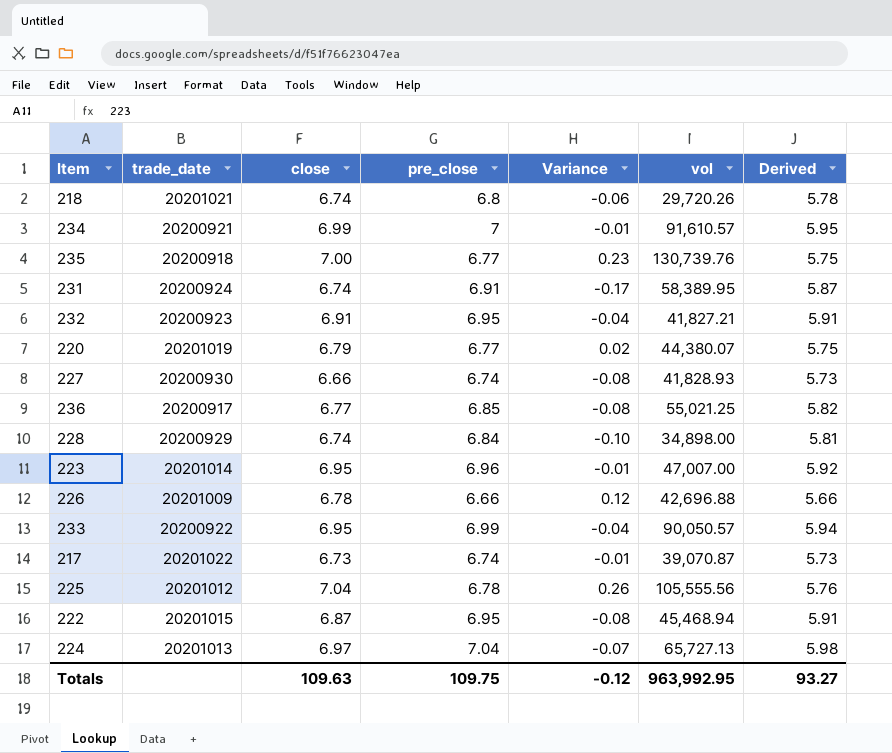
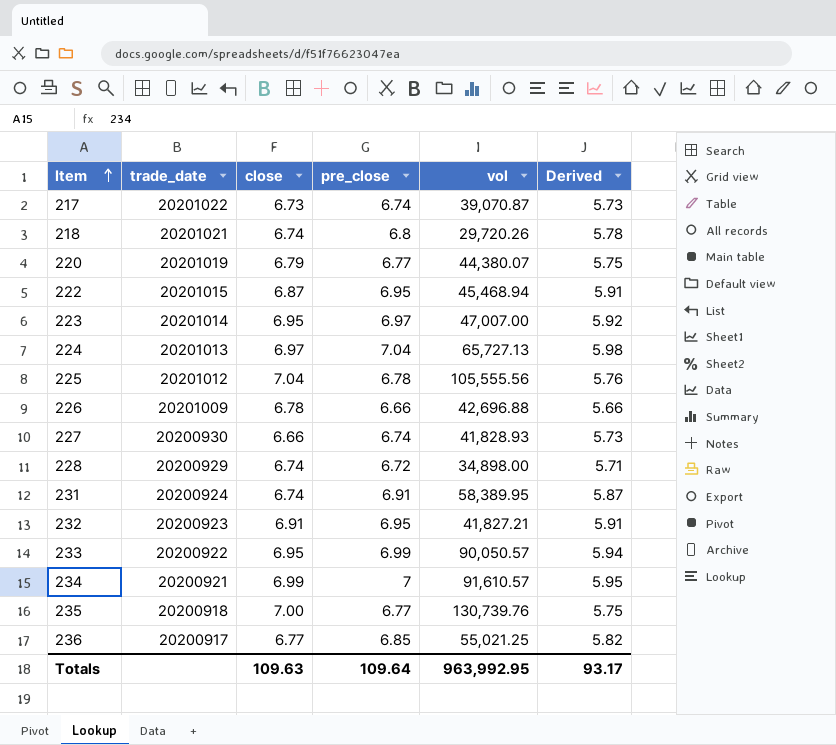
row order: none -> Item ascending
column Variance | formula: [close] - [pre_close] -> none
223 | pre_close: 6.96 -> 6.97
228 | pre_close: 6.84 -> 6.72
228 | Derived: 5.81 -> 5.71
Totals | pre_close: 109.75 -> 109.64
Totals | Derived: 93.27 -> 93.17

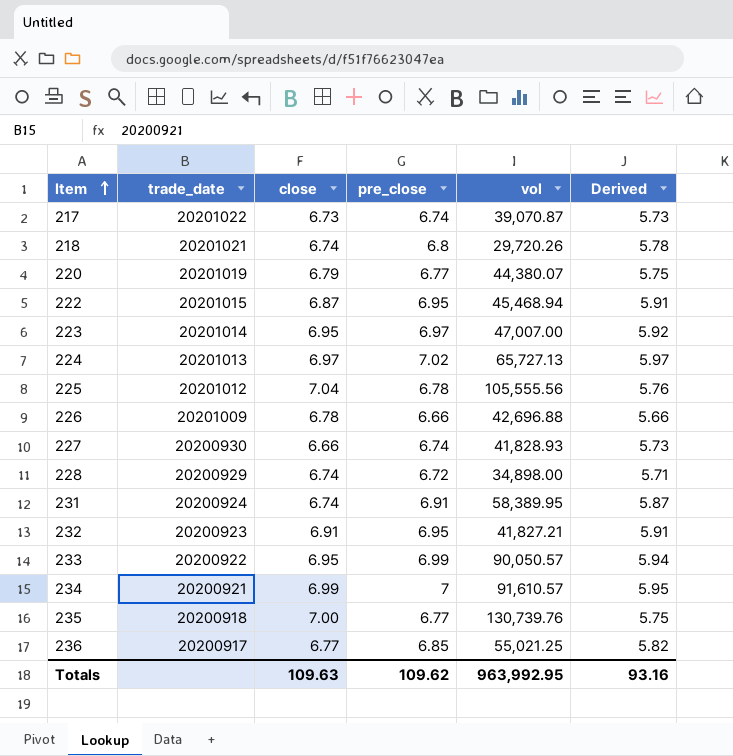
224 | pre_close: 7.04 -> 7.02
224 | Derived: 5.98 -> 5.97
Totals | pre_close: 109.64 -> 109.62
Totals | Derived: 93.17 -> 93.16

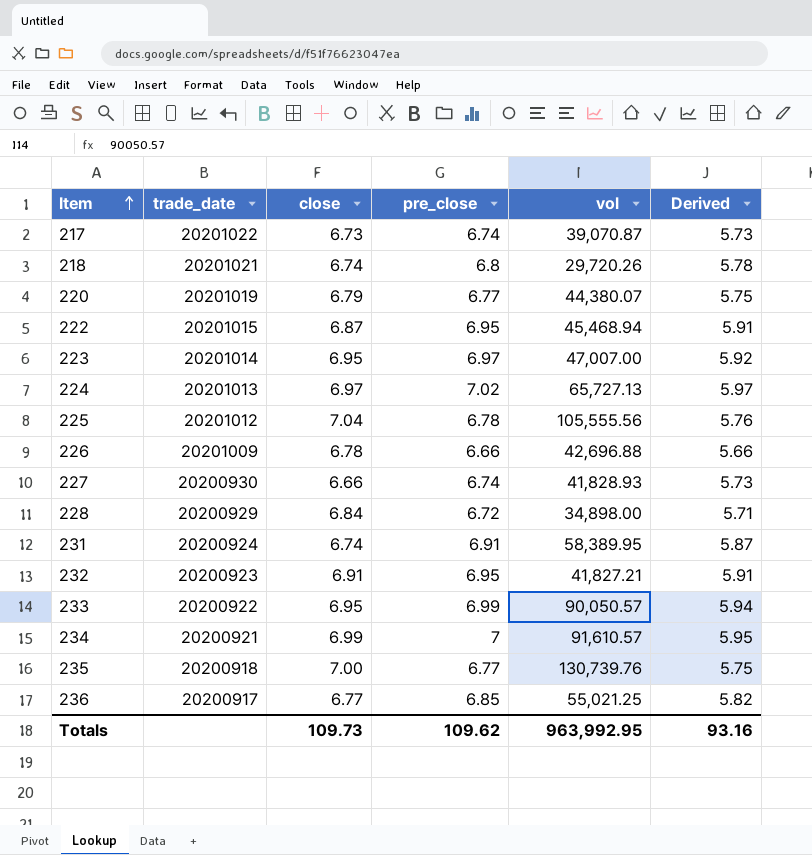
228 | close: 6.74 -> 6.84
Totals | close: 109.63 -> 109.73

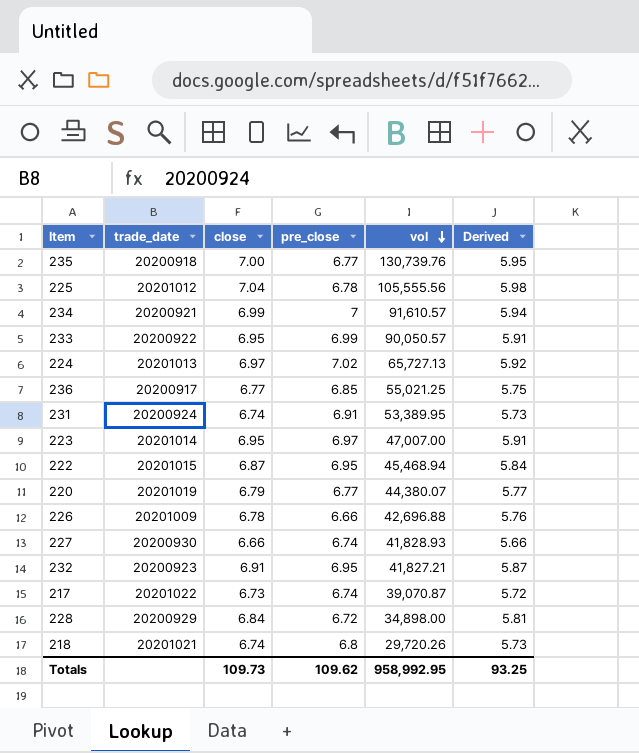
row order: Item ascending -> vol descending
column Derived | formula: [pre_close] * 0.85 -> [close] * 0.85
231 | vol: 58,389.95 -> 53,389.95
Totals | vol: 963,992.95 -> 958,992.95
Totals | Derived: 93.16 -> 93.25

